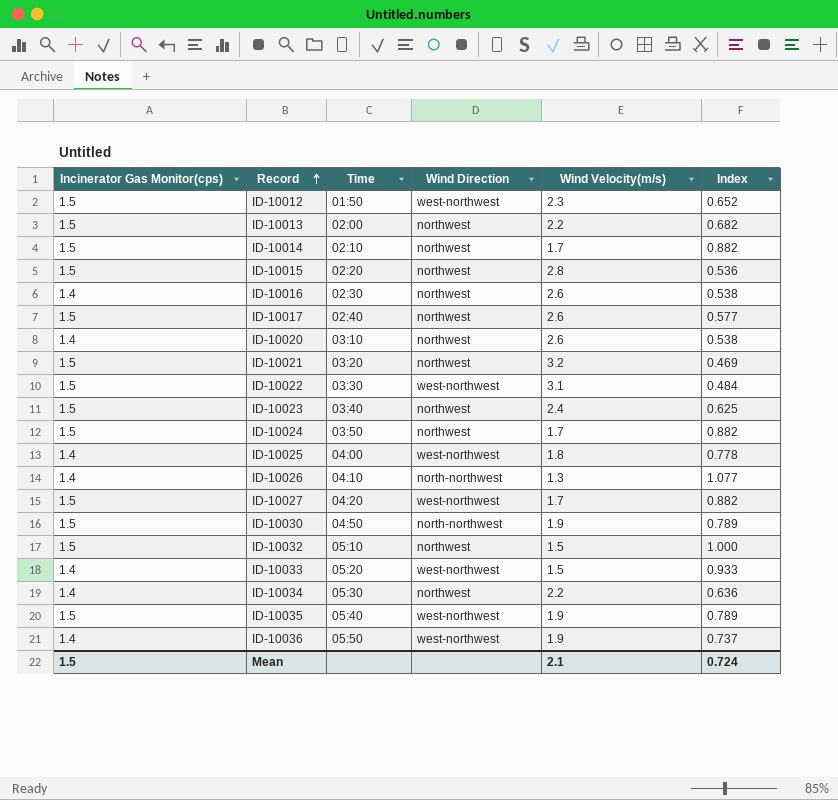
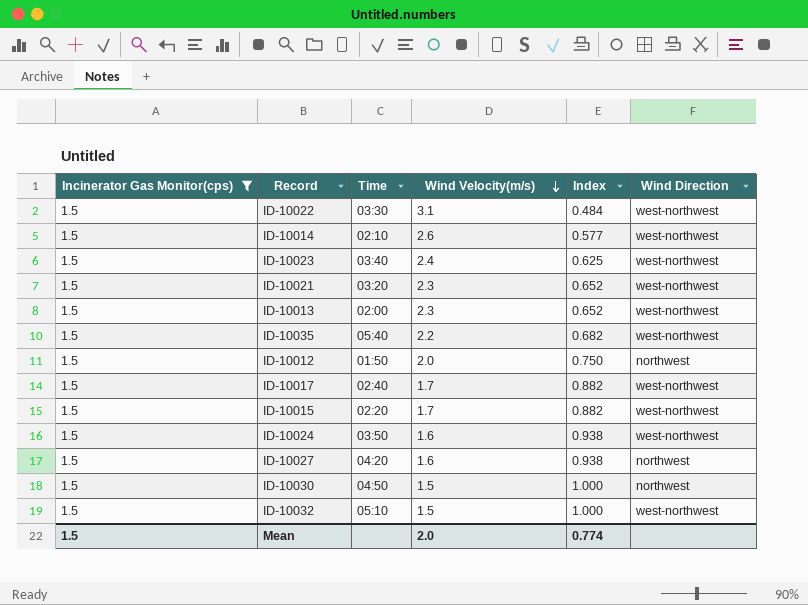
filter: none -> Incinerator Gas Monitor(cps) = 1.5
row order: Record ascending -> Wind Velocity(m/s) descending
column Wind Direction | position: 4 -> 6
ID-10014 | Wind Velocity(m/s): 1.7 -> 2.6
ID-10014 | Index: 0.882 -> 0.577
ID-10014 | Wind Direction: northwest -> west-northwest
ID-10023 | Wind Direction: northwest -> west-northwest
ID-10021 | Wind Velocity(m/s): 3.2 -> 2.3
ID-10021 | Index: 0.469 -> 0.652
ID-10021 | Wind Direction: northwest -> west-northwest
ID-10013 | Wind Velocity(m/s): 2.2 -> 2.3
ID-10013 | Index: 0.682 -> 0.652
ID-10013 | Wind Direction: northwest -> west-northwest
ID-10035 | Wind Velocity(m/s): 1.9 -> 2.2
ID-10035 | Index: 0.789 -> 0.682
ID-10012 | Wind Velocity(m/s): 2.3 -> 2.0
ID-10012 | Index: 0.652 -> 0.750
ID-10012 | Wind Direction: west-northwest -> northwest
ID-10017 | Wind Velocity(m/s): 2.6 -> 1.7
ID-10017 | Index: 0.577 -> 0.882
ID-10017 | Wind Direction: northwest -> west-northwest
ID-10015 | Wind Velocity(m/s): 2.8 -> 1.7
ID-10015 | Index: 0.536 -> 0.882
ID-10015 | Wind Direction: northwest -> west-northwest
ID-10024 | Wind Velocity(m/s): 1.7 -> 1.6
ID-10024 | Index: 0.882 -> 0.938
ID-10024 | Wind Direction: northwest -> west-northwest
ID-10027 | Wind Velocity(m/s): 1.7 -> 1.6
ID-10027 | Index: 0.882 -> 0.938
ID-10027 | Wind Direction: west-northwest -> northwest
ID-10030 | Wind Velocity(m/s): 1.9 -> 1.5
ID-10030 | Index: 0.789 -> 1.000
ID-10030 | Wind Direction: north-northwest -> northwest
ID-10032 | Wind Direction: northwest -> west-northwest
Mean | Wind Velocity(m/s): 2.1 -> 2.0
Mean | Index: 0.724 -> 0.774

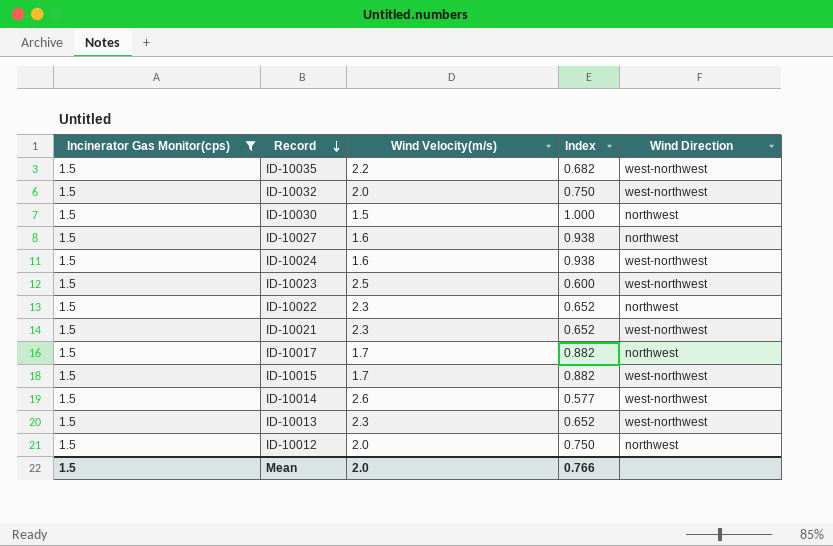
row order: Wind Velocity(m/s) descending -> Record descending
column Time | position: 3 -> none
ID-10032 | Wind Velocity(m/s): 1.5 -> 2.0
ID-10032 | Index: 1.000 -> 0.750
ID-10023 | Wind Velocity(m/s): 2.4 -> 2.5
ID-10023 | Index: 0.625 -> 0.600
ID-10022 | Wind Velocity(m/s): 3.1 -> 2.3
ID-10022 | Index: 0.484 -> 0.652
ID-10022 | Wind Direction: west-northwest -> northwest
ID-10017 | Wind Direction: west-northwest -> northwest
Mean | Index: 0.774 -> 0.766

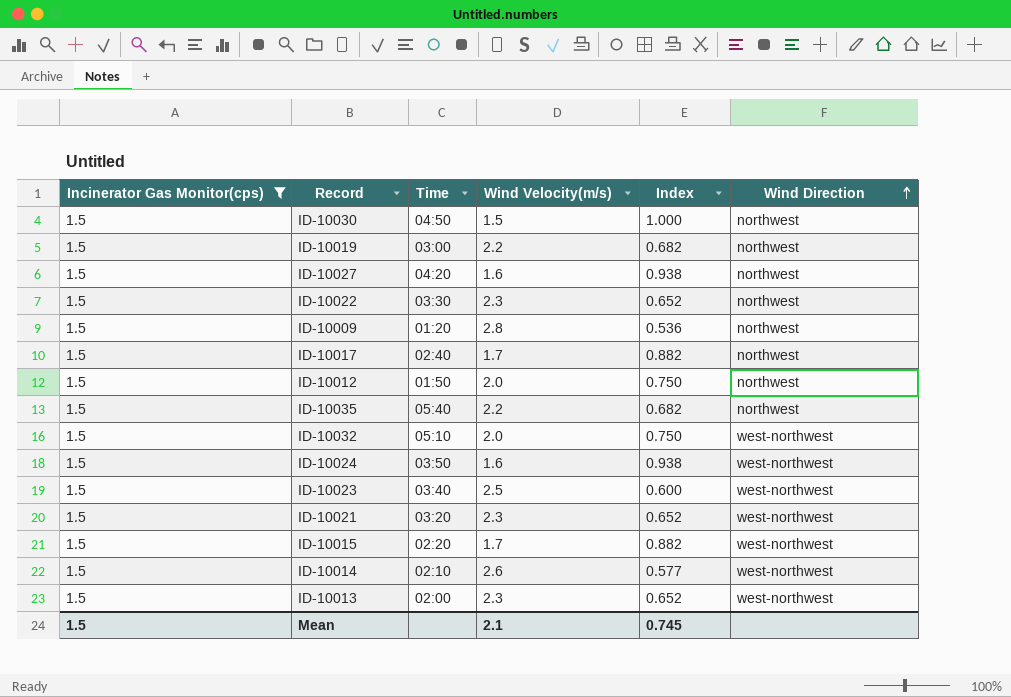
row order: Record descending -> Wind Direction ascending
column Time | position: none -> 3
row ID-10019: none -> 1.5 | 03:00 | 2.2 | 0.682 | northwest
row ID-10009: none -> 1.5 | 01:20 | 2.8 | 0.536 | northwest
ID-10035 | Wind Direction: west-northwest -> northwest
Mean | Wind Velocity(m/s): 2.0 -> 2.1
Mean | Index: 0.766 -> 0.745

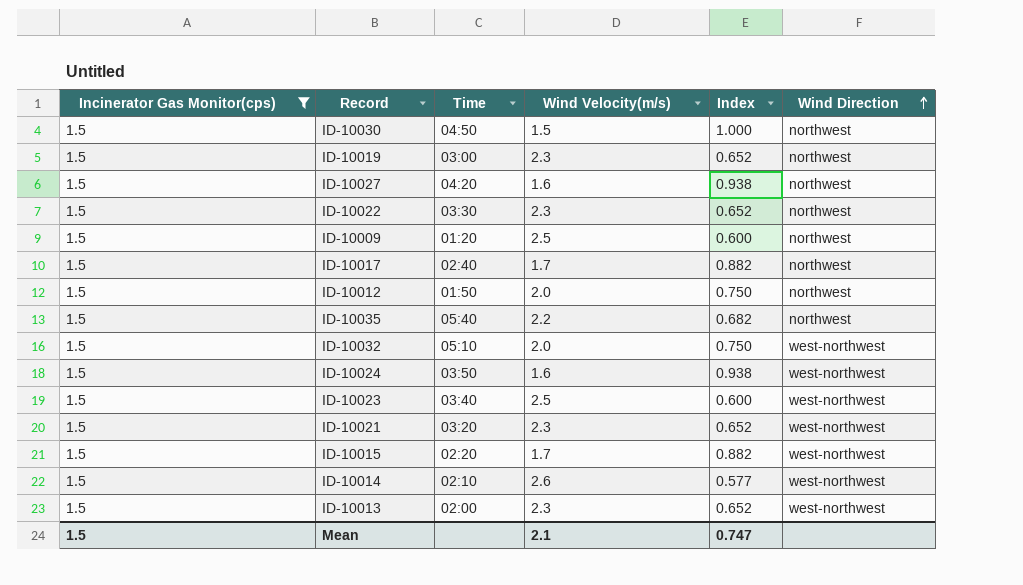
ID-10019 | Wind Velocity(m/s): 2.2 -> 2.3
ID-10019 | Index: 0.682 -> 0.652
ID-10009 | Wind Velocity(m/s): 2.8 -> 2.5
ID-10009 | Index: 0.536 -> 0.600
Mean | Index: 0.745 -> 0.747

